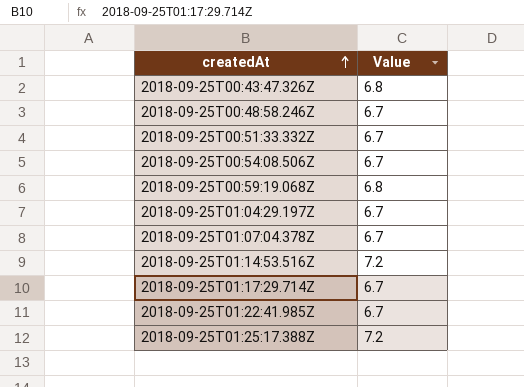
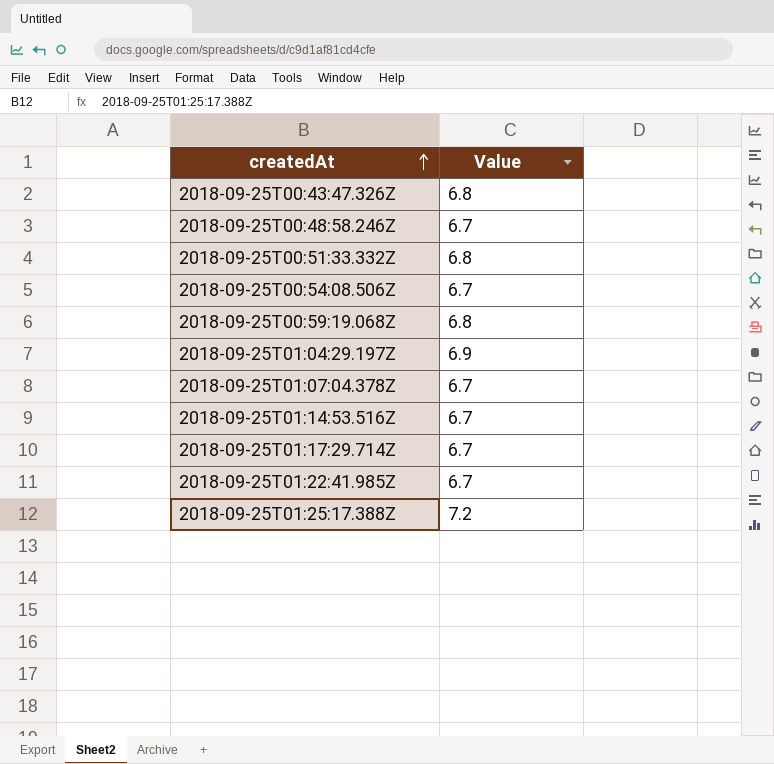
2018-09-25T00:51:33.332Z | Value: 6.7 -> 6.8
2018-09-25T01:04:29.197Z | Value: 6.7 -> 6.9
2018-09-25T01:14:53.516Z | Value: 7.2 -> 6.7

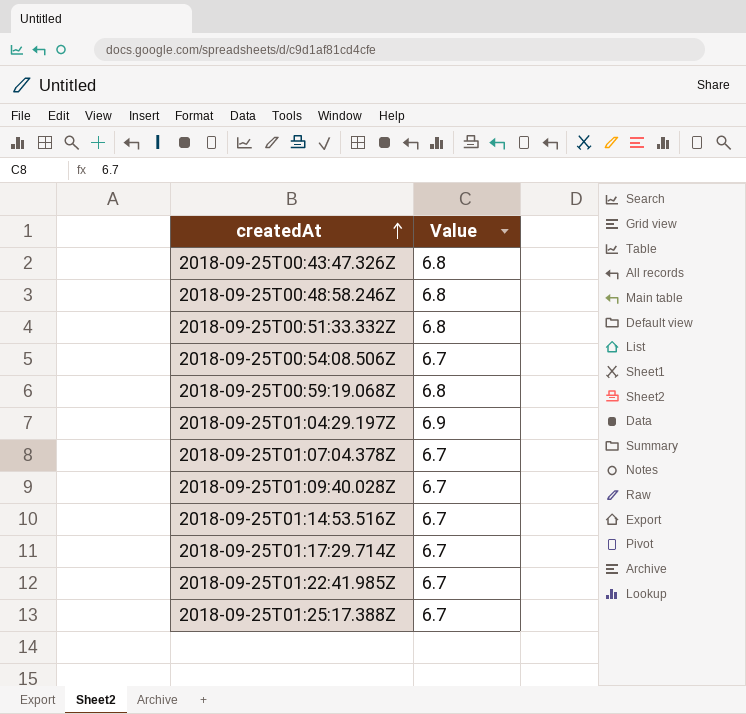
2018-09-25T00:48:58.246Z | Value: 6.7 -> 6.8
row 2018-09-25T01:09:40.028Z: none -> 6.7
2018-09-25T01:25:17.388Z | Value: 7.2 -> 6.7

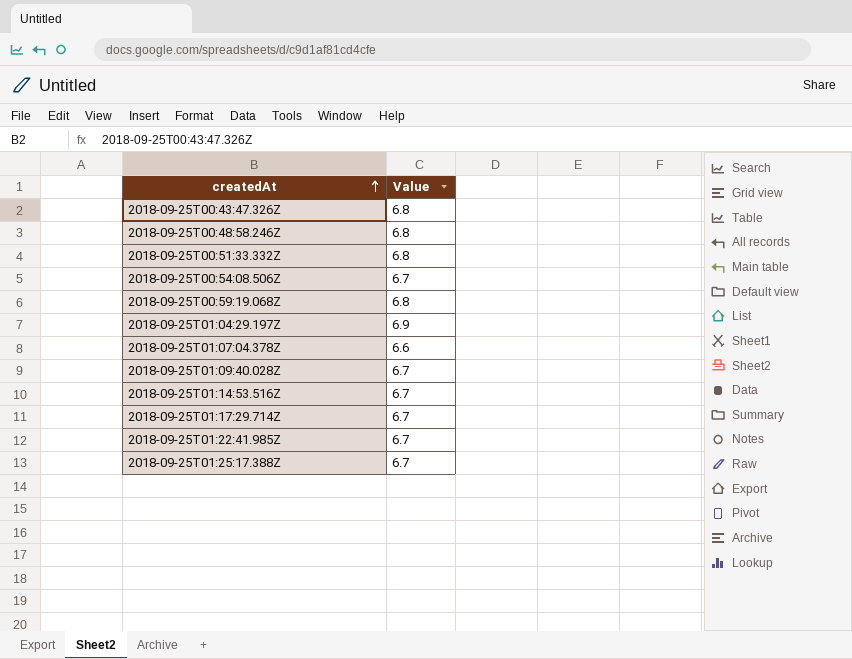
2018-09-25T01:07:04.378Z | Value: 6.7 -> 6.6

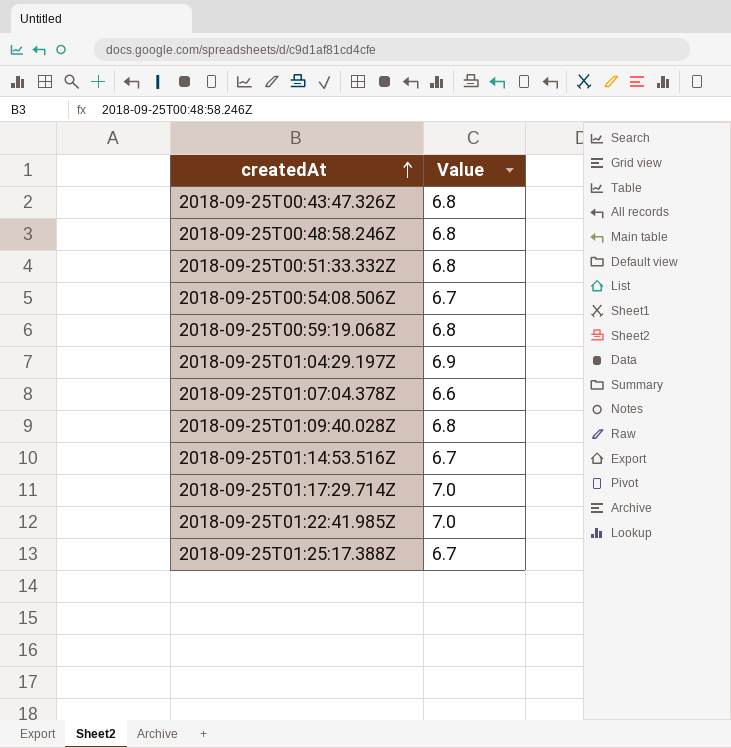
2018-09-25T01:09:40.028Z | Value: 6.7 -> 6.8
2018-09-25T01:17:29.714Z | Value: 6.7 -> 7.0
2018-09-25T01:22:41.985Z | Value: 6.7 -> 7.0

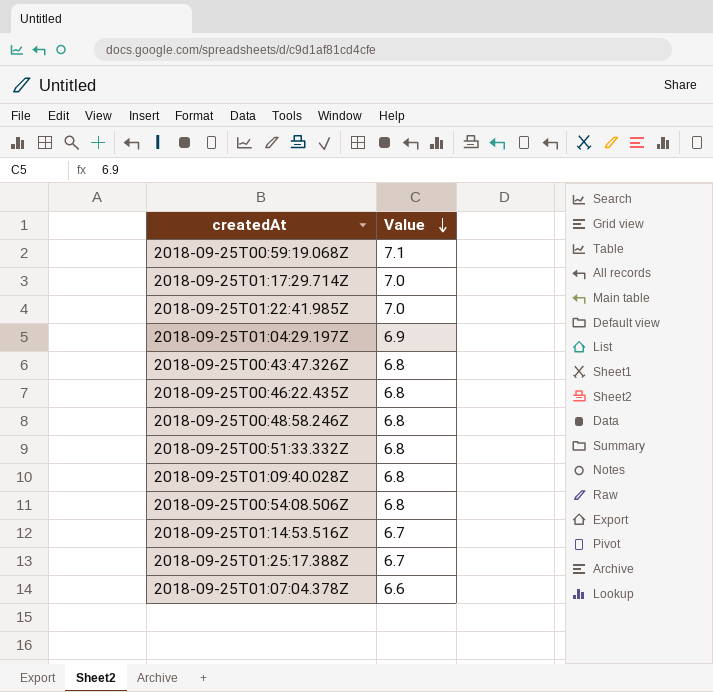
row order: createdAt ascending -> Value descending
2018-09-25T00:59:19.068Z | Value: 6.8 -> 7.1
row 2018-09-25T00:46:22.435Z: none -> 6.8
2018-09-25T00:54:08.506Z | Value: 6.7 -> 6.8

